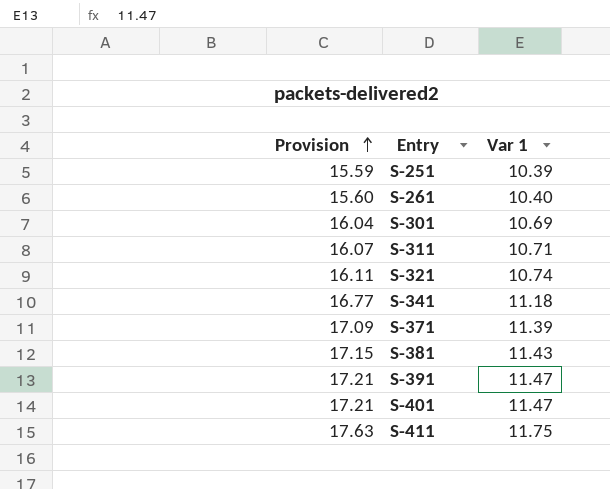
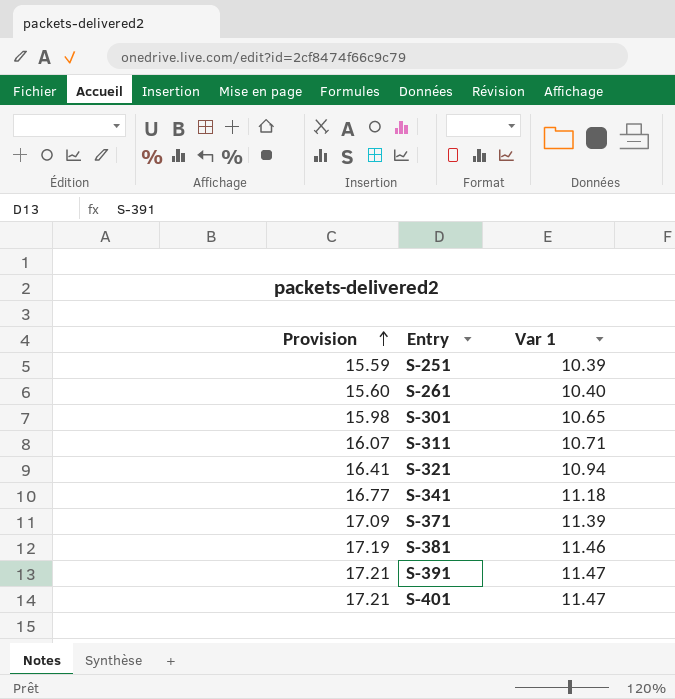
row S-411: 17.63 | 11.75 -> none
S-301 | Provision: 16.04 -> 15.98
S-301 | Var 1: 10.69 -> 10.65
S-321 | Provision: 16.11 -> 16.41
S-321 | Var 1: 10.74 -> 10.94
S-381 | Provision: 17.15 -> 17.19
S-381 | Var 1: 11.43 -> 11.46

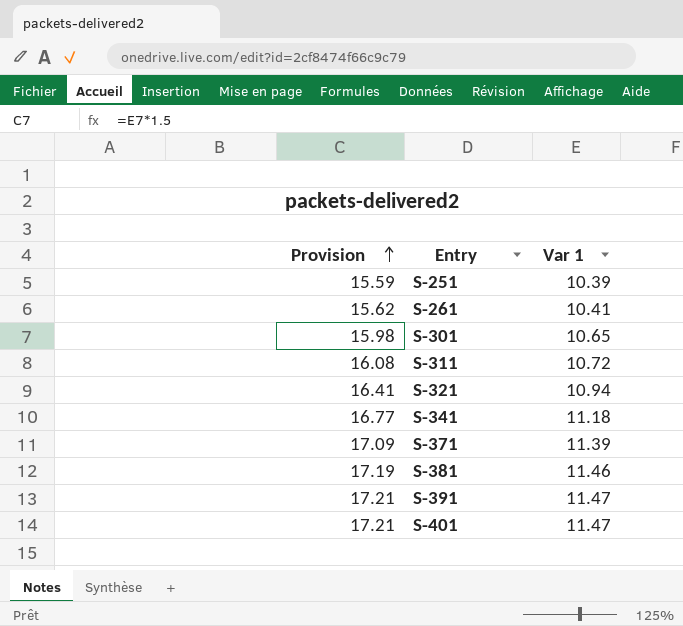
S-261 | Provision: 15.60 -> 15.62
S-261 | Var 1: 10.40 -> 10.41
S-311 | Provision: 16.07 -> 16.08
S-311 | Var 1: 10.71 -> 10.72

